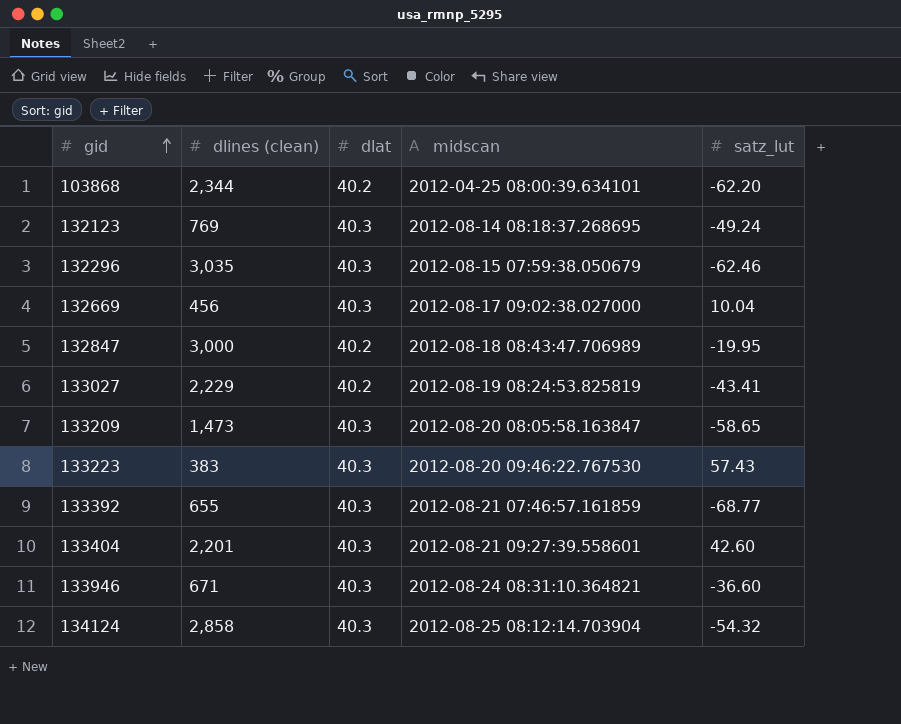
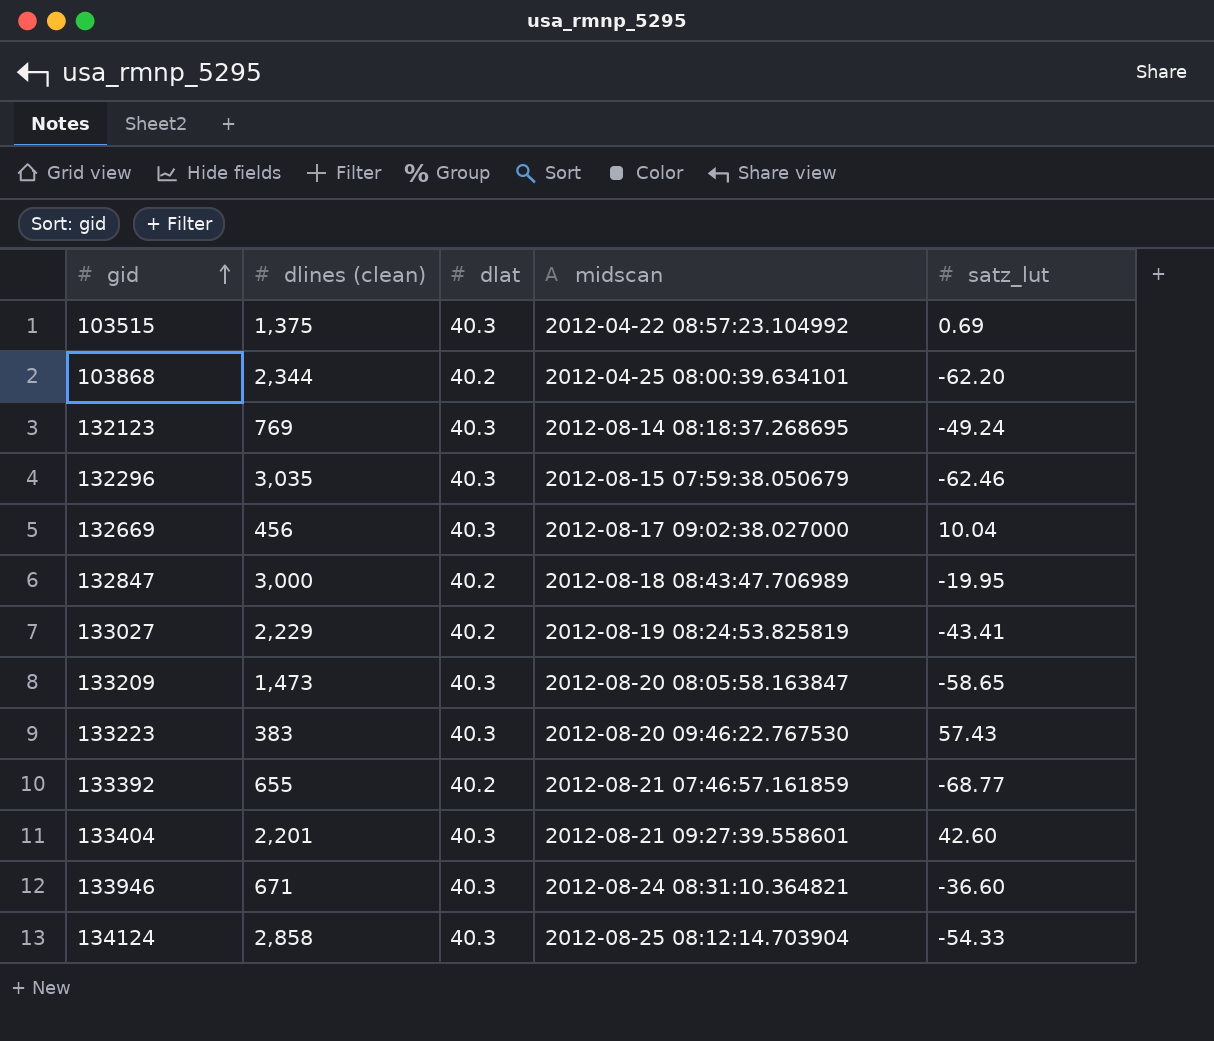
row 103515: none -> 1,375 | 40.3 | 2012-04-22 08:57:23.104992 | 0.69
133392 | dlat: 40.3 -> 40.2
134124 | satz_lut: -54.32 -> -54.33

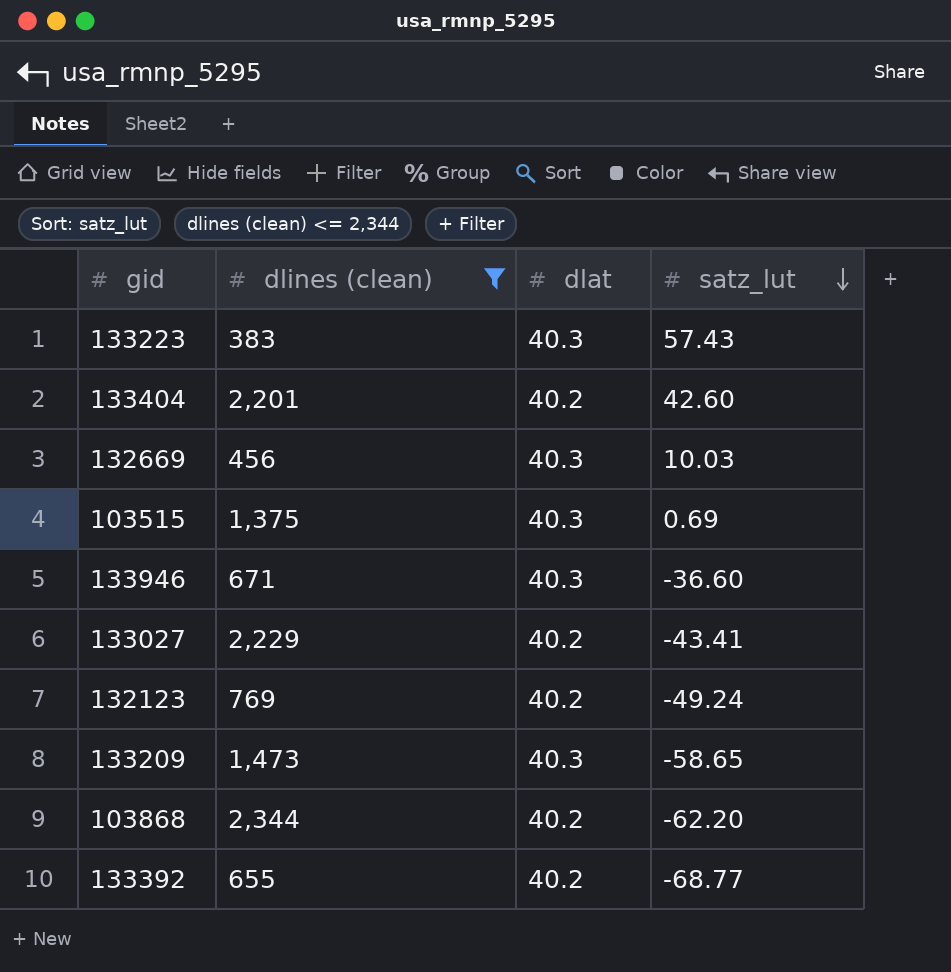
filter: none -> dlines (clean) <= 2,344
row order: gid ascending -> satz_lut descending
column midscan | position: 4 -> none
133404 | dlat: 40.3 -> 40.2
132669 | satz_lut: 10.04 -> 10.03
132123 | dlat: 40.3 -> 40.2

